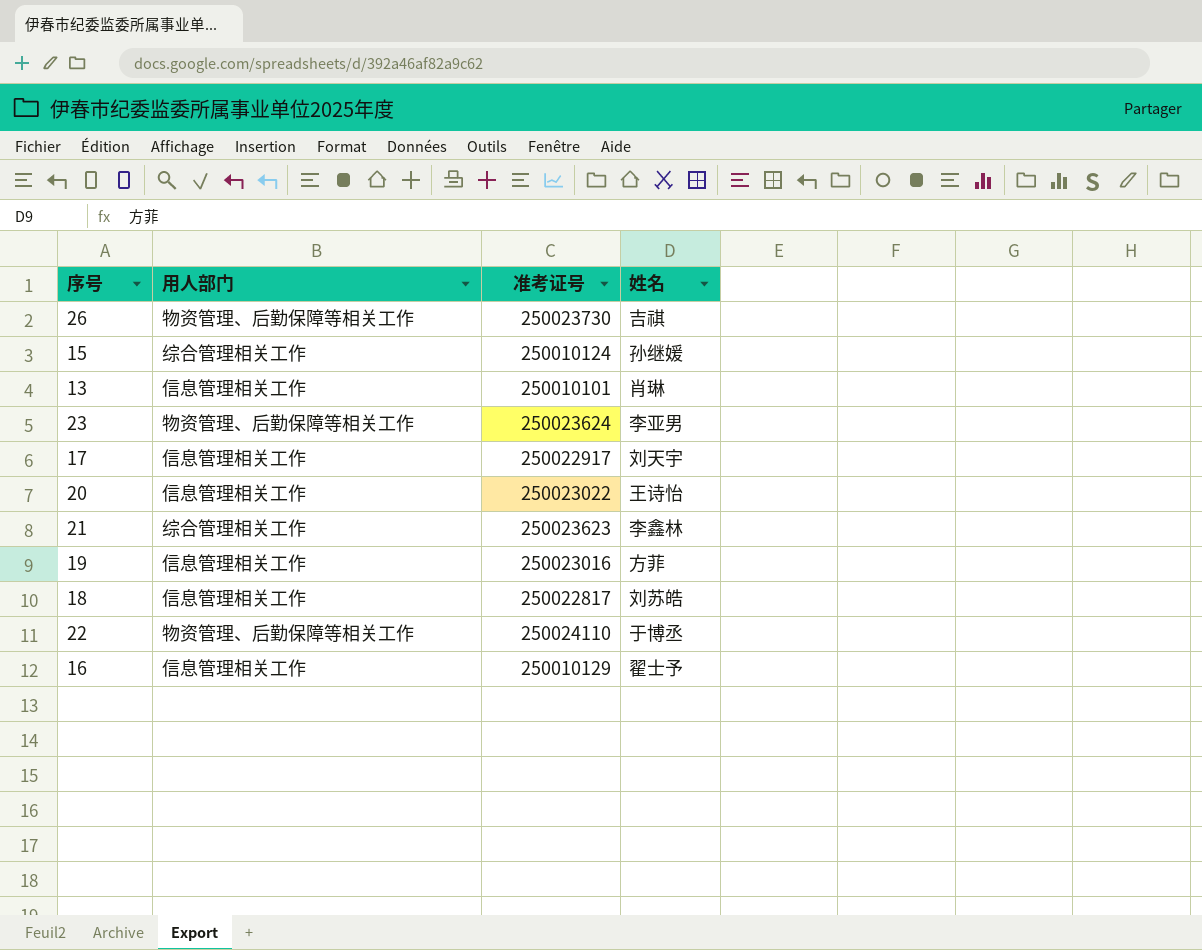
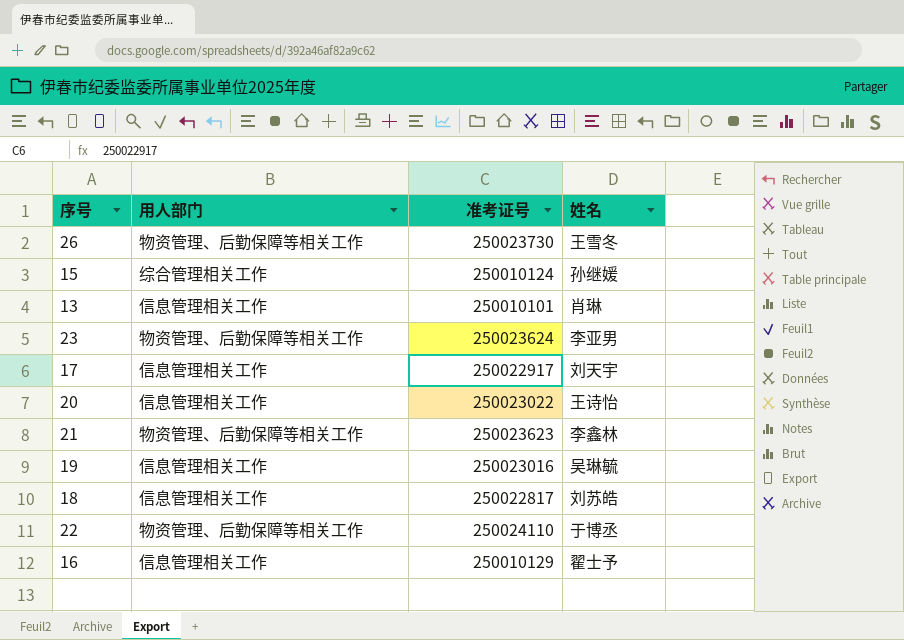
26 | 姓名: 吉祺 -> 王雪冬
21 | 用人部门: 综合管理相关工作 -> 物资管理、后勤保障等相关工作
19 | 姓名: 方菲 -> 吴琳毓

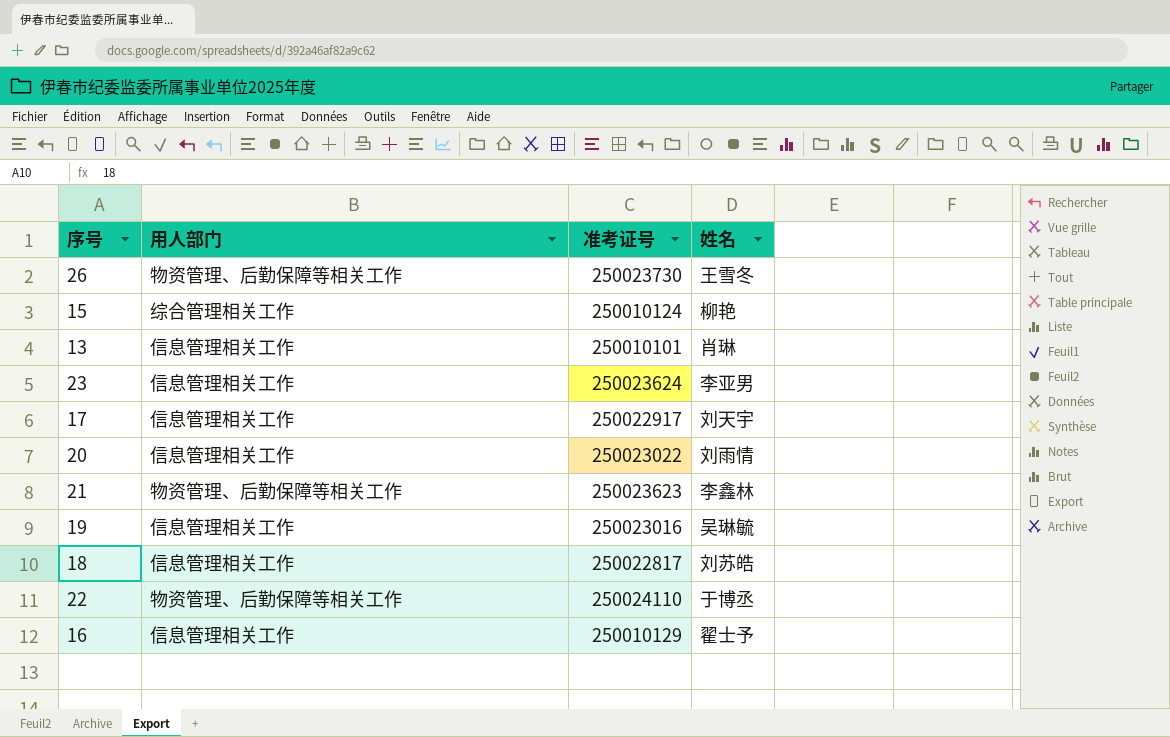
15 | 姓名: 孙继媛 -> 柳艳
23 | 用人部门: 物资管理、后勤保障等相关工作 -> 信息管理相关工作
20 | 姓名: 王诗怡 -> 刘雨情

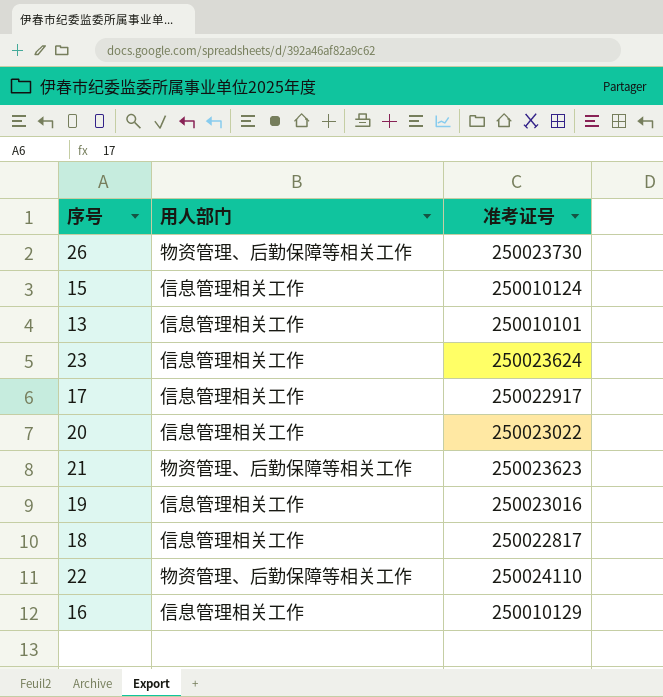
column 姓名 | position: 4 -> none
15 | 用人部门: 综合管理相关工作 -> 信息管理相关工作

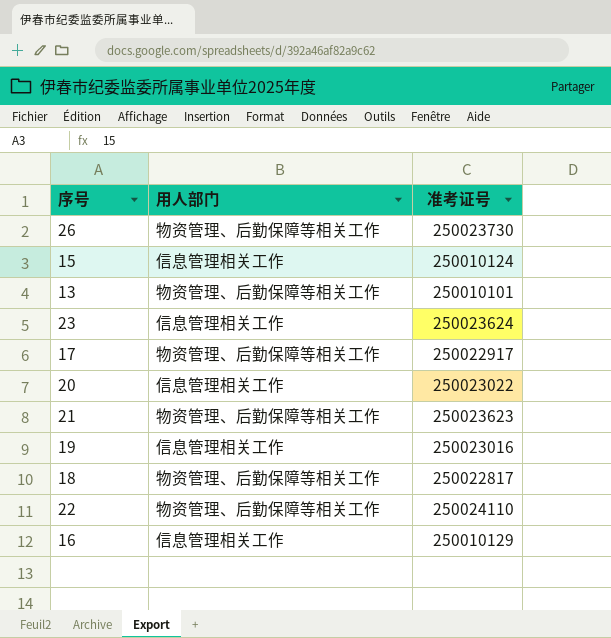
13 | 用人部门: 信息管理相关工作 -> 物资管理、后勤保障等相关工作
17 | 用人部门: 信息管理相关工作 -> 物资管理、后勤保障等相关工作
18 | 用人部门: 信息管理相关工作 -> 物资管理、后勤保障等相关工作

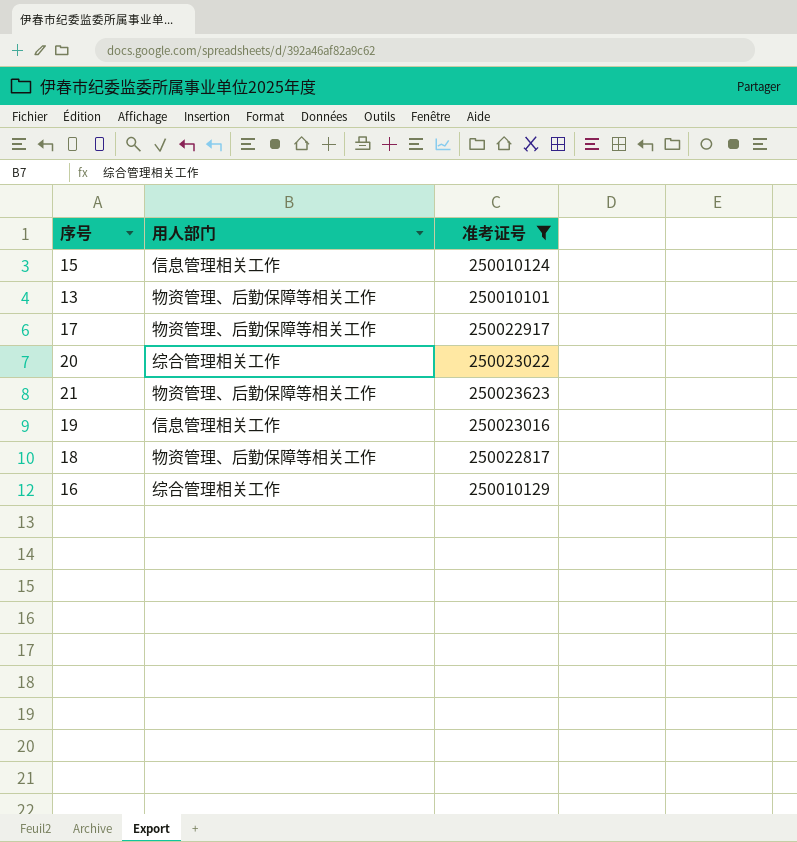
filter: none -> 准考证号 <= 250023623
20 | 用人部门: 信息管理相关工作 -> 综合管理相关工作
16 | 用人部门: 信息管理相关工作 -> 综合管理相关工作

